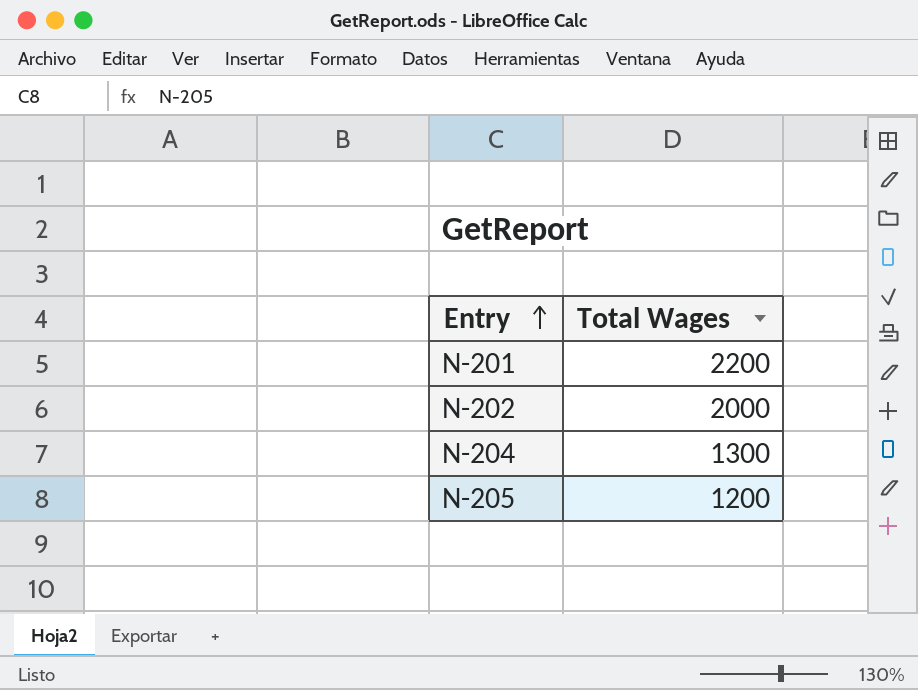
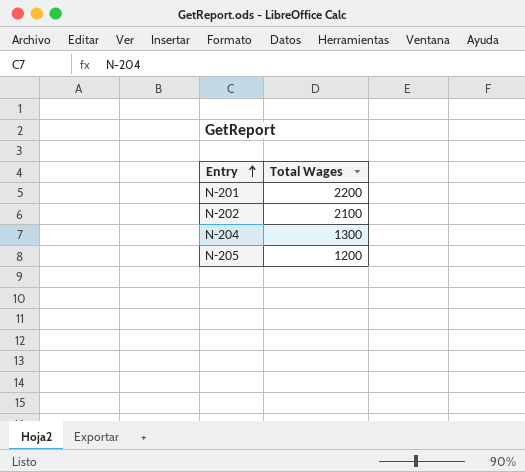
N-202 | Total Wages: 2000 -> 2100

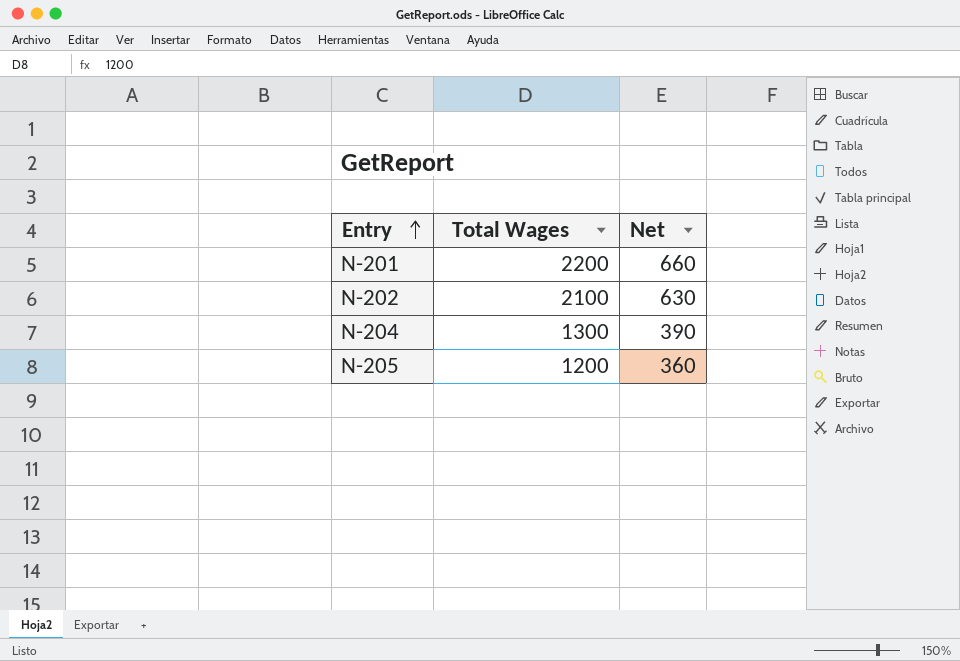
column Net | formula: none -> [Total Wages] * 0.3

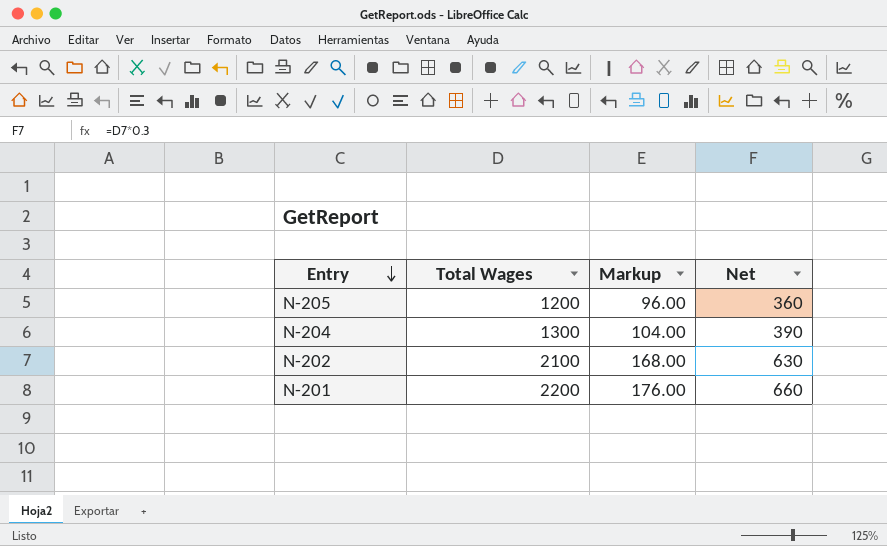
row order: Entry ascending -> Entry descending
column Markup | formula: none -> [Total Wages] * 0.08

